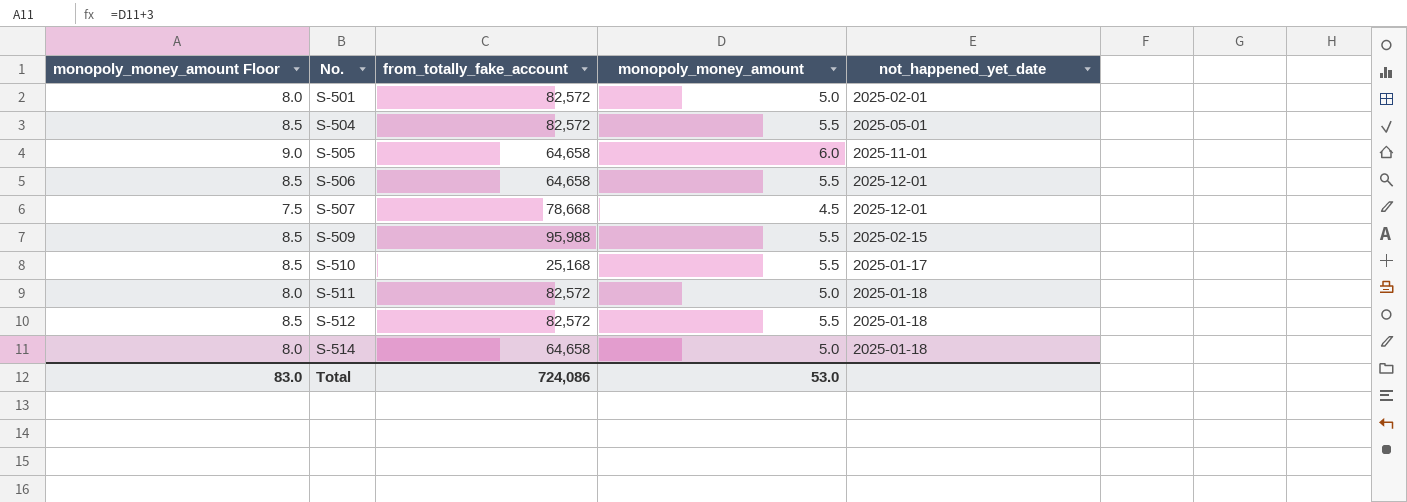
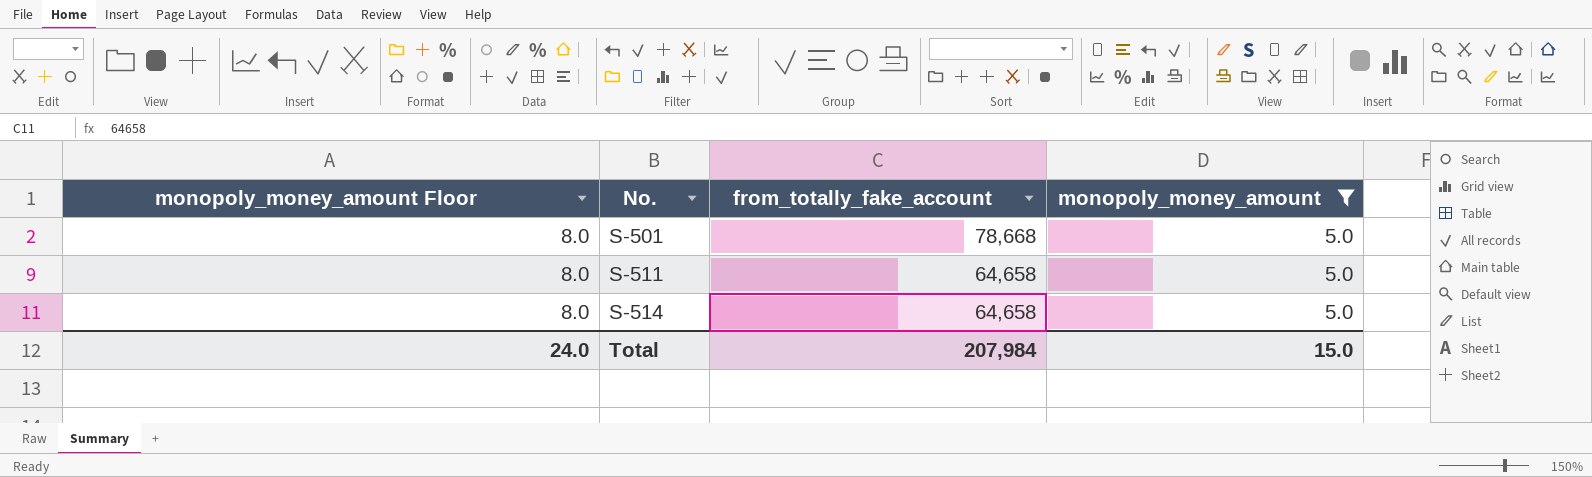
filter: none -> monopoly_money_amount = 5.0
column not_happened_yet_date | position: 5 -> none
S-501 | from_totally_fake_account: 82,572 -> 78,668
S-511 | from_totally_fake_account: 82,572 -> 64,658
Total | monopoly_money_amount Floor: 83.0 -> 24.0
Total | from_totally_fake_account: 724,086 -> 207,984
Total | monopoly_money_amount: 53.0 -> 15.0

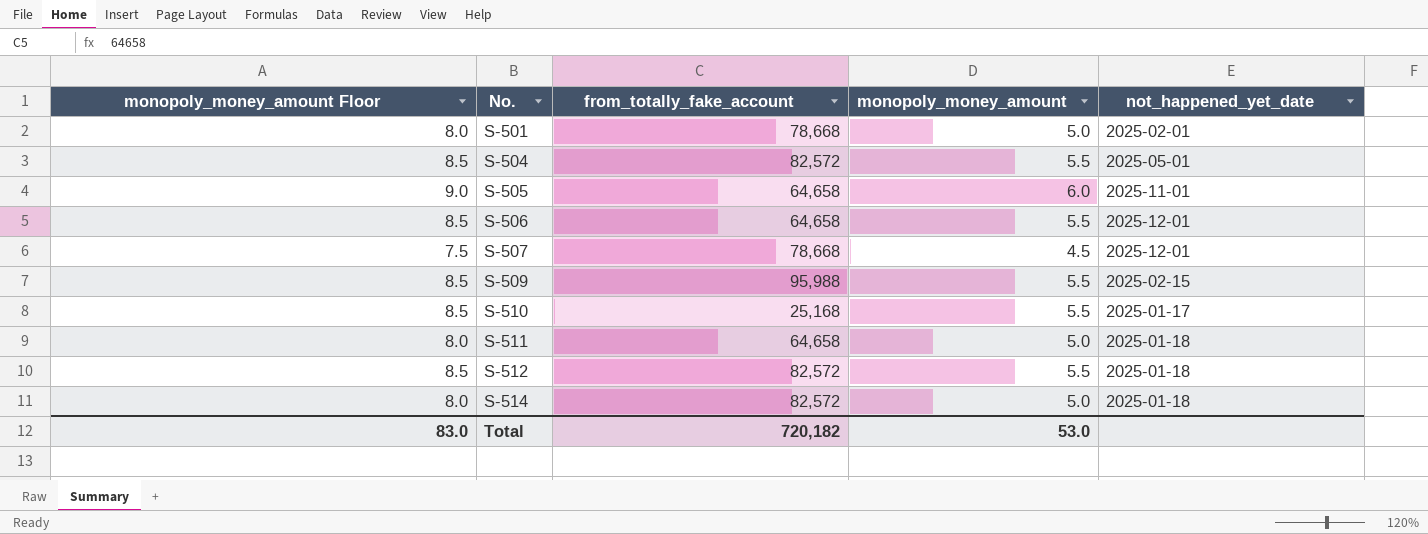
filter: monopoly_money_amount = 5.0 -> none
column not_happened_yet_date | position: none -> 5
S-514 | from_totally_fake_account: 64,658 -> 82,572
Total | monopoly_money_amount Floor: 24.0 -> 83.0
Total | from_totally_fake_account: 207,984 -> 720,182
Total | monopoly_money_amount: 15.0 -> 53.0

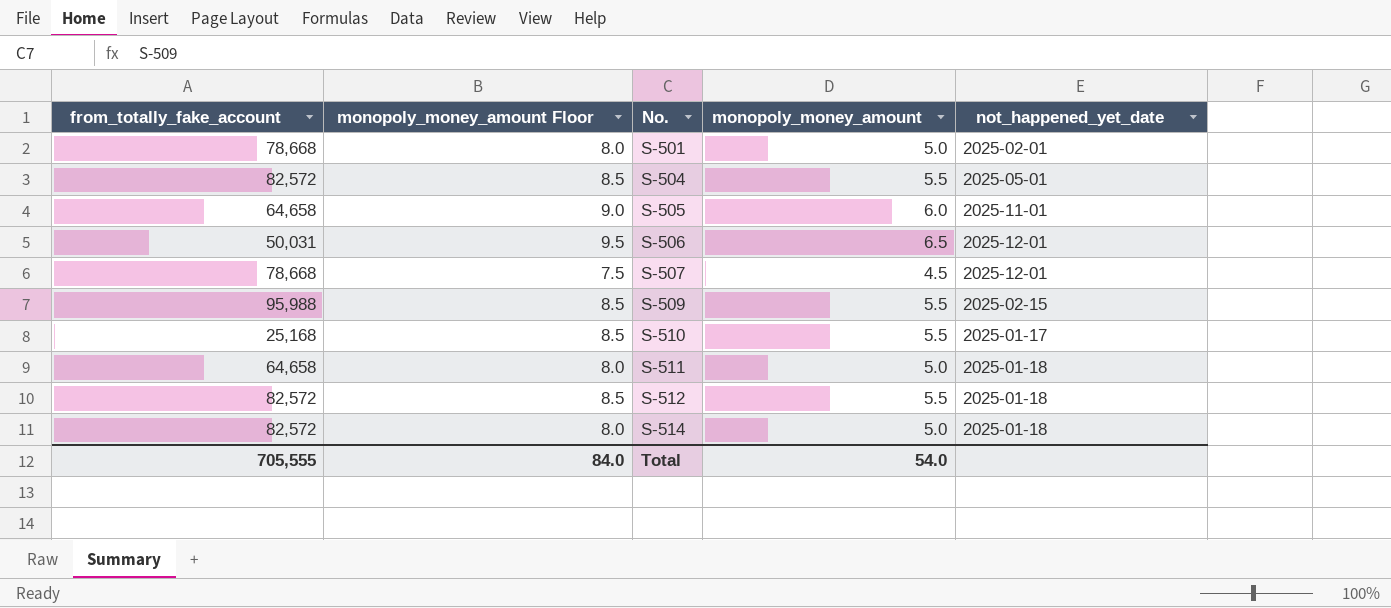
column from_totally_fake_account | position: 3 -> 1
S-506 | from_totally_fake_account: 64,658 -> 50,031
S-506 | monopoly_money_amount Floor: 8.5 -> 9.5
S-506 | monopoly_money_amount: 5.5 -> 6.5
Total | from_totally_fake_account: 720,182 -> 705,555
Total | monopoly_money_amount Floor: 83.0 -> 84.0
Total | monopoly_money_amount: 53.0 -> 54.0

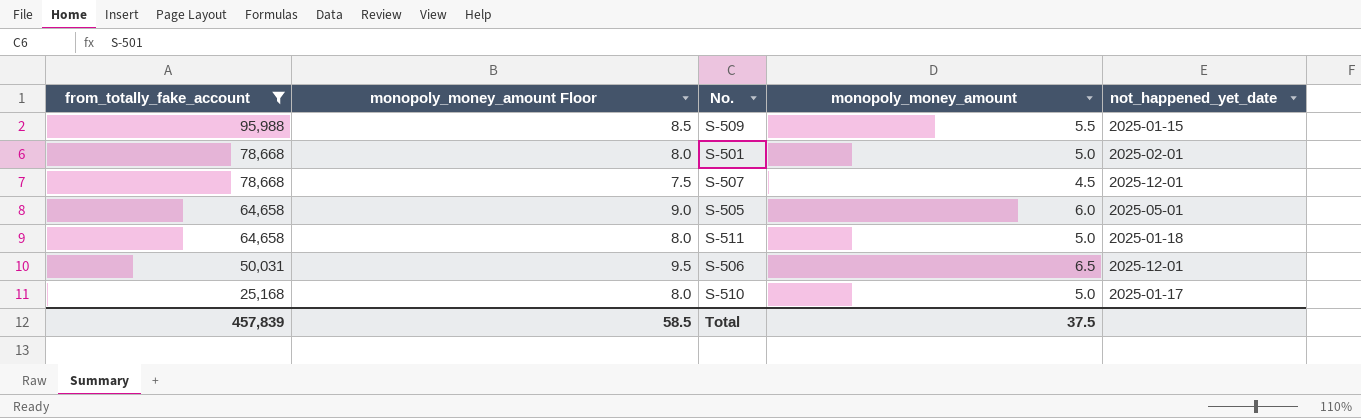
filter: none -> from_totally_fake_account != 82,572
row order: No. ascending -> from_totally_fake_account descending
S-509 | not_happened_yet_date: 2025-02-15 -> 2025-01-15
S-505 | not_happened_yet_date: 2025-11-01 -> 2025-05-01
S-510 | monopoly_money_amount Floor: 8.5 -> 8.0
S-510 | monopoly_money_amount: 5.5 -> 5.0
Total | from_totally_fake_account: 705,555 -> 457,839
Total | monopoly_money_amount Floor: 84.0 -> 58.5
Total | monopoly_money_amount: 54.0 -> 37.5

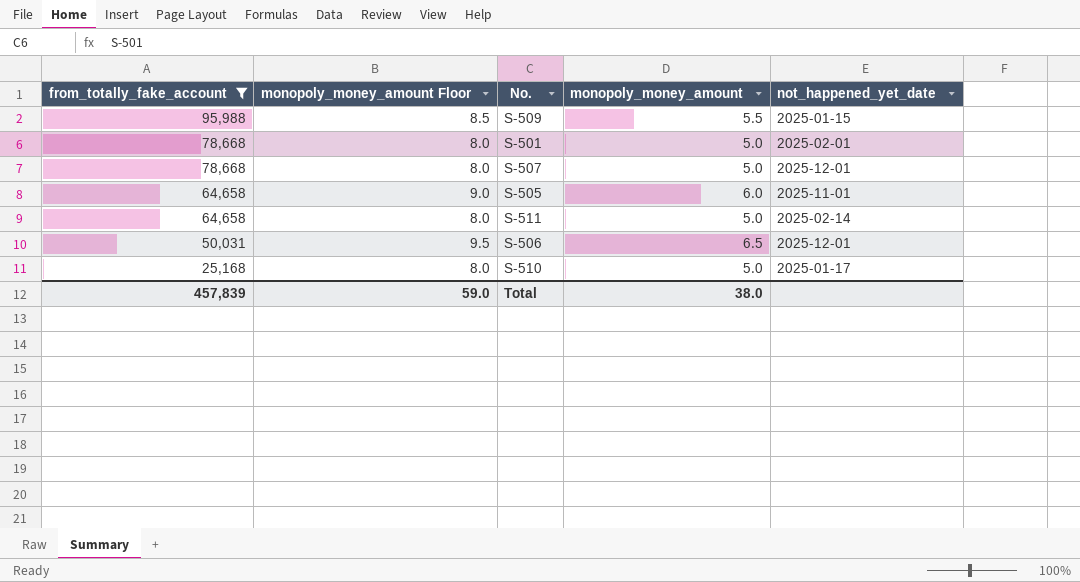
S-507 | monopoly_money_amount Floor: 7.5 -> 8.0
S-507 | monopoly_money_amount: 4.5 -> 5.0
S-505 | not_happened_yet_date: 2025-05-01 -> 2025-11-01
S-511 | not_happened_yet_date: 2025-01-18 -> 2025-02-14
Total | monopoly_money_amount Floor: 58.5 -> 59.0
Total | monopoly_money_amount: 37.5 -> 38.0

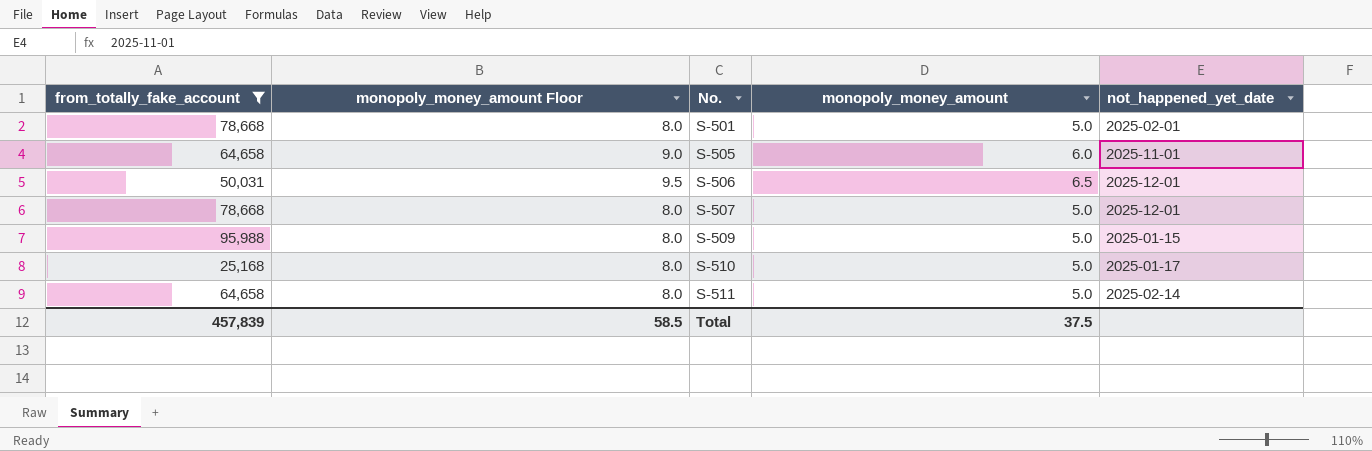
row order: from_totally_fake_account descending -> No. ascending
S-509 | monopoly_money_amount Floor: 8.5 -> 8.0
S-509 | monopoly_money_amount: 5.5 -> 5.0
Total | monopoly_money_amount Floor: 59.0 -> 58.5
Total | monopoly_money_amount: 38.0 -> 37.5

